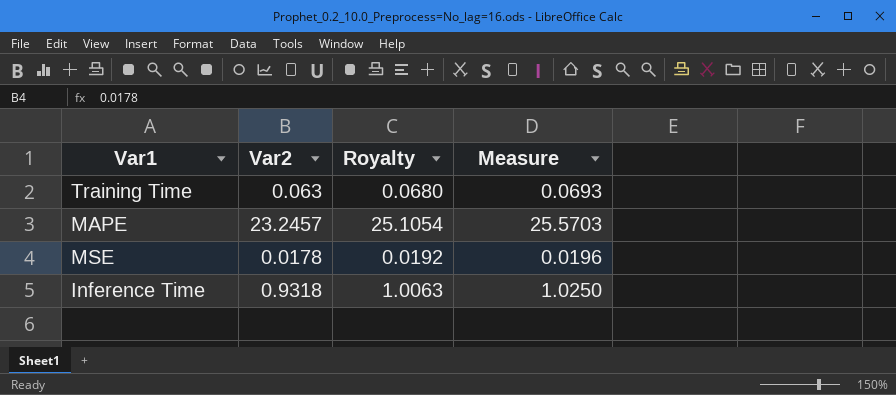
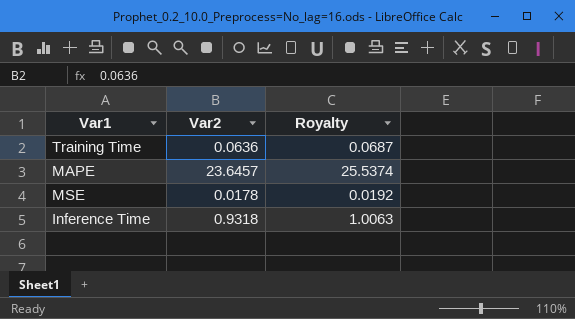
column Measure | formula: [Var2] * 1.1 -> none
Training Time | Var2: 0.063 -> 0.0636
Training Time | Royalty: 0.0680 -> 0.0687
MAPE | Var2: 23.2457 -> 23.6457
MAPE | Royalty: 25.1054 -> 25.5374

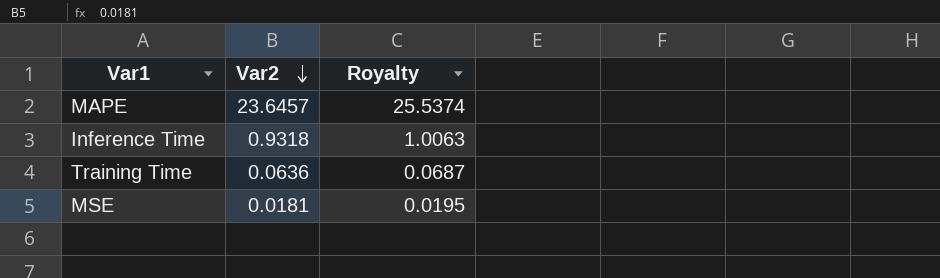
row order: none -> Var2 descending
MSE | Var2: 0.0178 -> 0.0181
MSE | Royalty: 0.0192 -> 0.0195

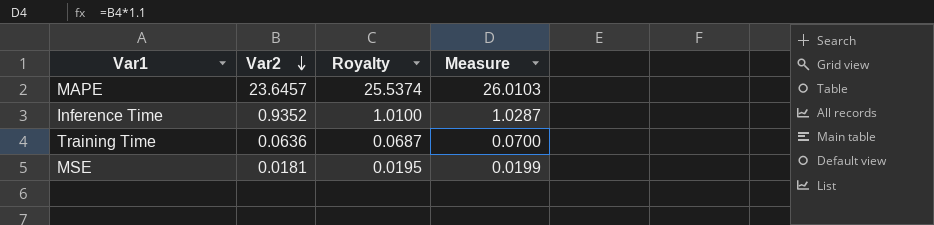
column Measure | formula: none -> [Var2] * 1.1
Inference Time | Var2: 0.9318 -> 0.9352
Inference Time | Royalty: 1.0063 -> 1.0100

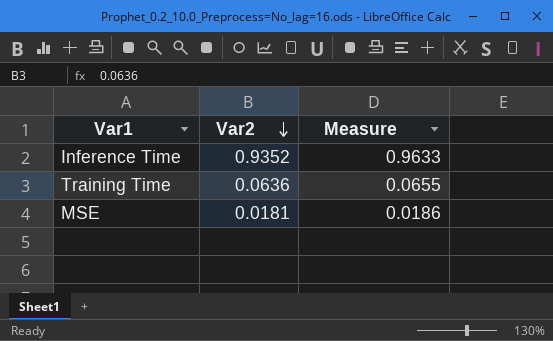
column Royalty | formula: [Var2] * 1.08 -> none
column Measure | formula: [Var2] * 1.1 -> [Var2] * 1.03
row MAPE: 23.6457 | 25.5374 | 26.0103 -> none

